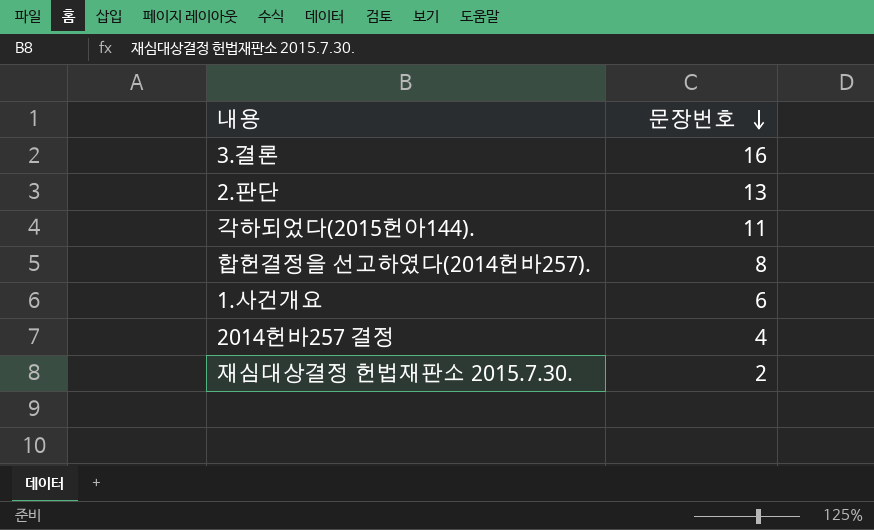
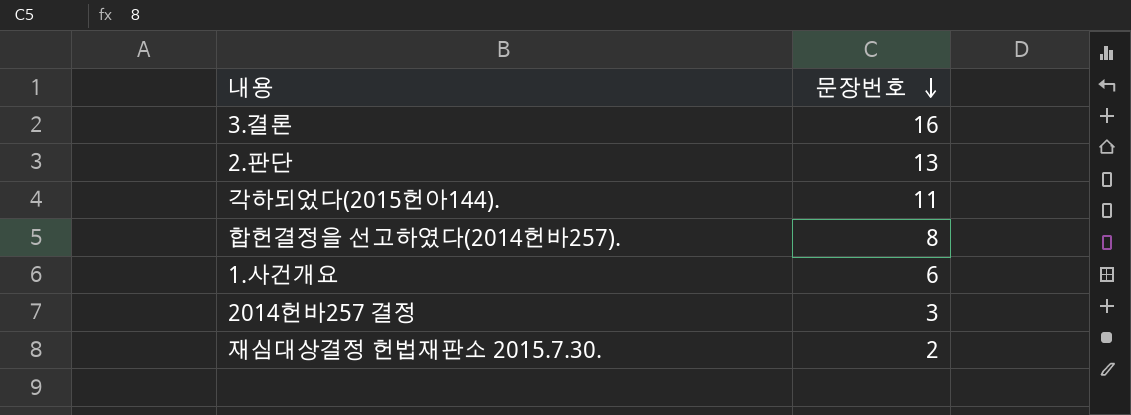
2014헌바257 결정 | 문장번호: 4 -> 3

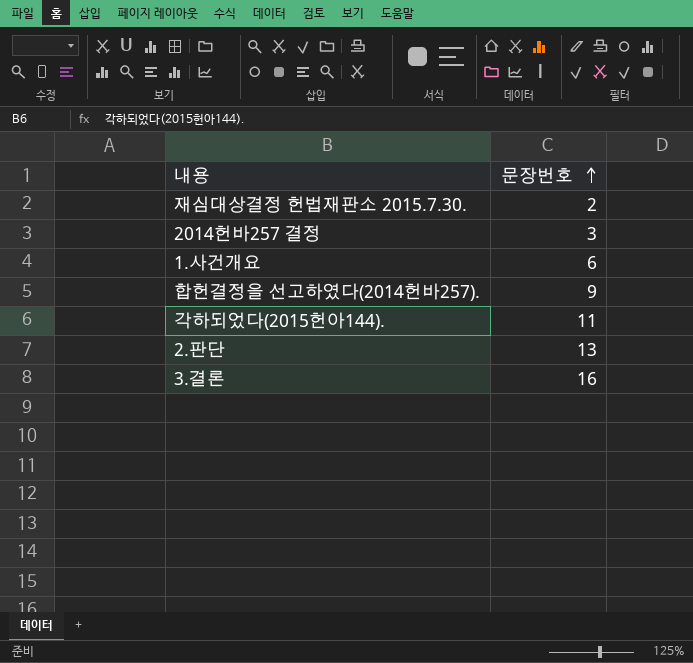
row order: 문장번호 descending -> 문장번호 ascending
합헌결정을 선고하였다(2014헌바257). | 문장번호: 8 -> 9

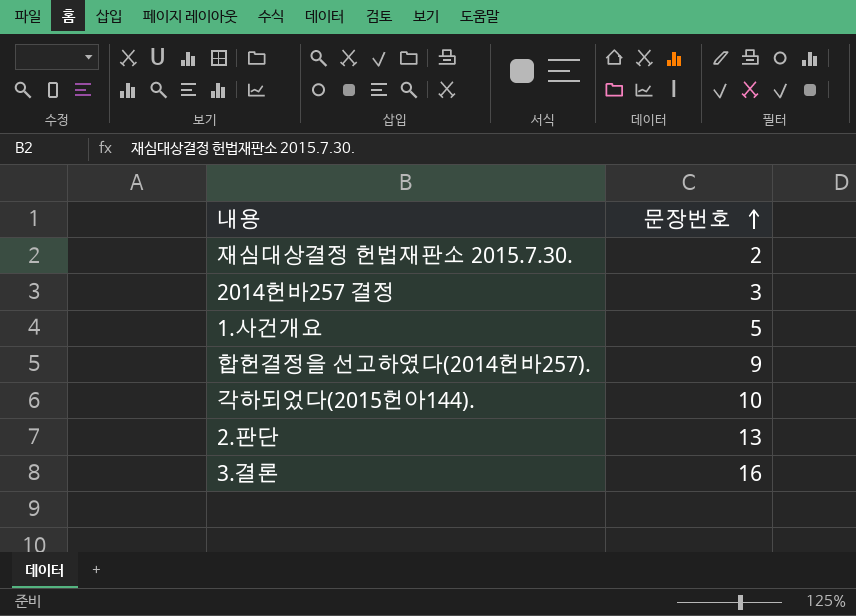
1.사건개요 | 문장번호: 6 -> 5
각하되었다(2015헌아144). | 문장번호: 11 -> 10

